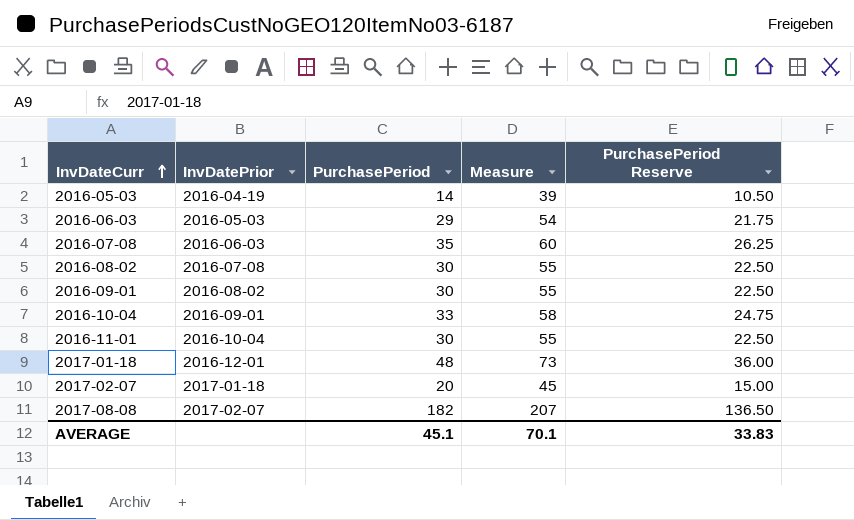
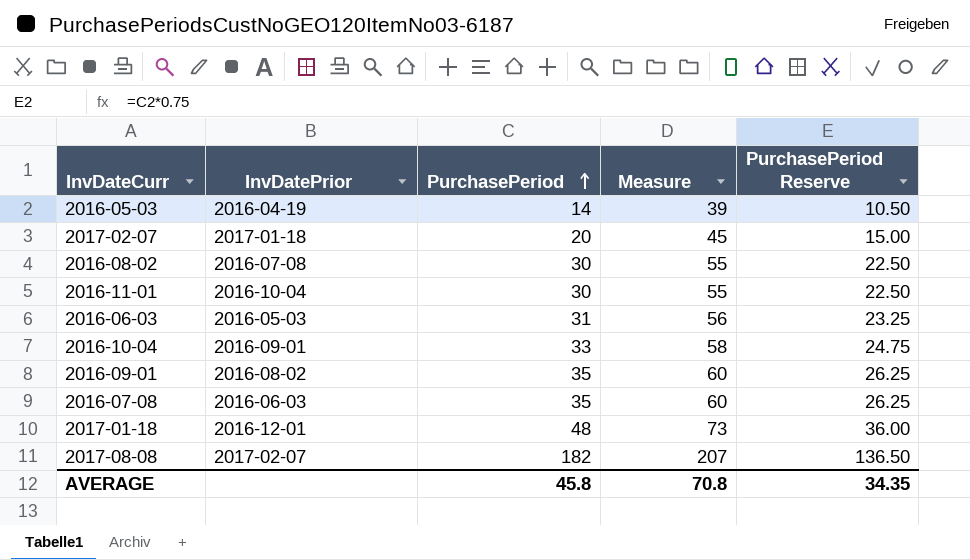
row order: InvDateCurr ascending -> PurchasePeriod ascending
2016-06-03 | PurchasePeriod: 29 -> 31
2016-06-03 | Measure: 54 -> 56
2016-06-03 | PurchasePeriod Reserve: 21.75 -> 23.25
2016-09-01 | PurchasePeriod: 30 -> 35
2016-09-01 | Measure: 55 -> 60
2016-09-01 | PurchasePeriod Reserve: 22.50 -> 26.25
AVERAGE | PurchasePeriod: 45.1 -> 45.8
AVERAGE | Measure: 70.1 -> 70.8
AVERAGE | PurchasePeriod Reserve: 33.83 -> 34.35

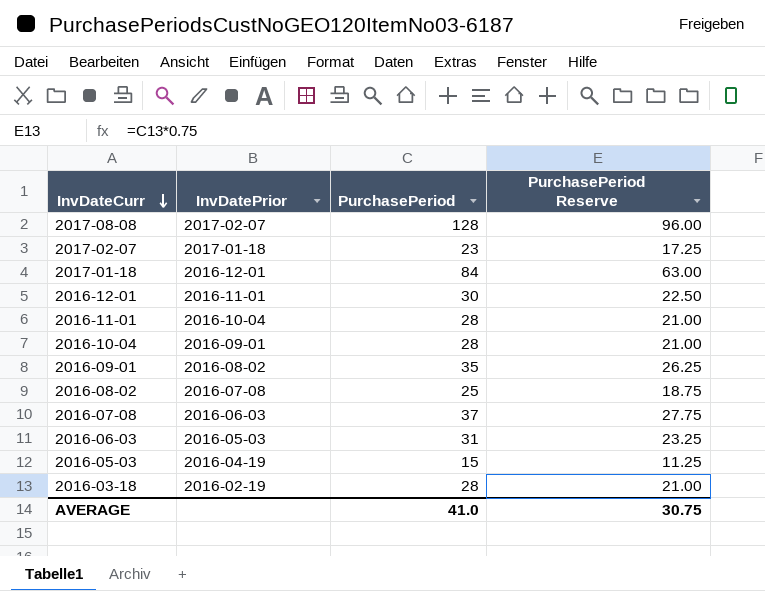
row order: PurchasePeriod ascending -> InvDateCurr descending
column Measure | formula: [PurchasePeriod] + 25 -> none
2017-08-08 | PurchasePeriod: 182 -> 128
2017-08-08 | PurchasePeriod Reserve: 136.50 -> 96.00
2017-02-07 | PurchasePeriod: 20 -> 23
2017-02-07 | PurchasePeriod Reserve: 15.00 -> 17.25
2017-01-18 | PurchasePeriod: 48 -> 84
2017-01-18 | PurchasePeriod Reserve: 36.00 -> 63.00
row 2016-12-01: none -> 2016-11-01 | 30 | 22.50
2016-11-01 | PurchasePeriod: 30 -> 28
2016-11-01 | PurchasePeriod Reserve: 22.50 -> 21.00
2016-10-04 | PurchasePeriod: 33 -> 28
2016-10-04 | PurchasePeriod Reserve: 24.75 -> 21.00
2016-08-02 | PurchasePeriod: 30 -> 25
2016-08-02 | PurchasePeriod Reserve: 22.50 -> 18.75
2016-07-08 | PurchasePeriod: 35 -> 37
2016-07-08 | PurchasePeriod Reserve: 26.25 -> 27.75
2016-05-03 | PurchasePeriod: 14 -> 15
2016-05-03 | PurchasePeriod Reserve: 10.50 -> 11.25
row 2016-03-18: none -> 2016-02-19 | 28 | 21.00
AVERAGE | PurchasePeriod: 45.8 -> 41.0
AVERAGE | PurchasePeriod Reserve: 34.35 -> 30.75

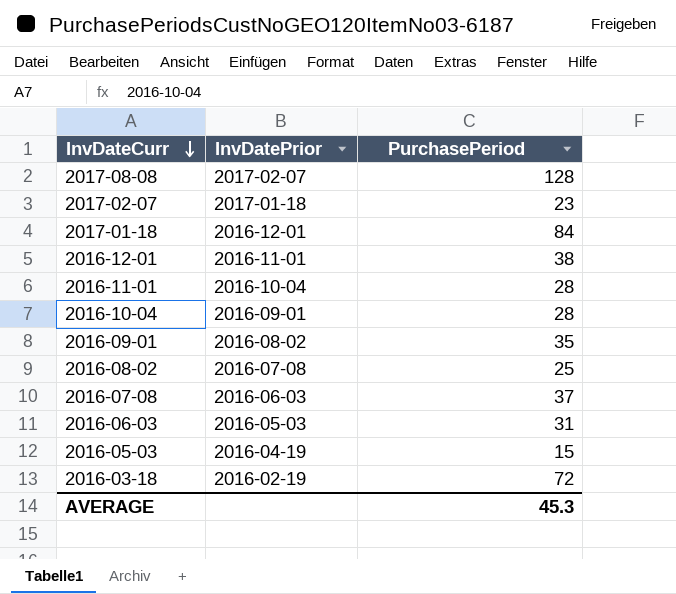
column PurchasePeriod Reserve | formula: [PurchasePeriod] * 0.75 -> none
2016-12-01 | PurchasePeriod: 30 -> 38
2016-03-18 | PurchasePeriod: 28 -> 72
AVERAGE | PurchasePeriod: 41.0 -> 45.3

